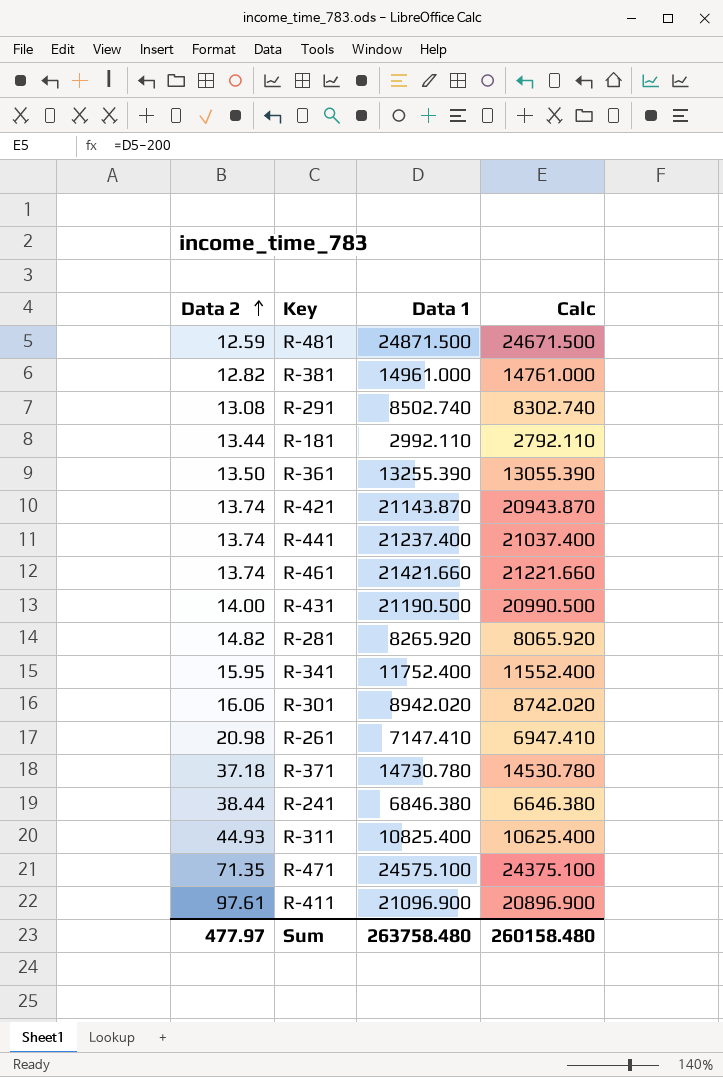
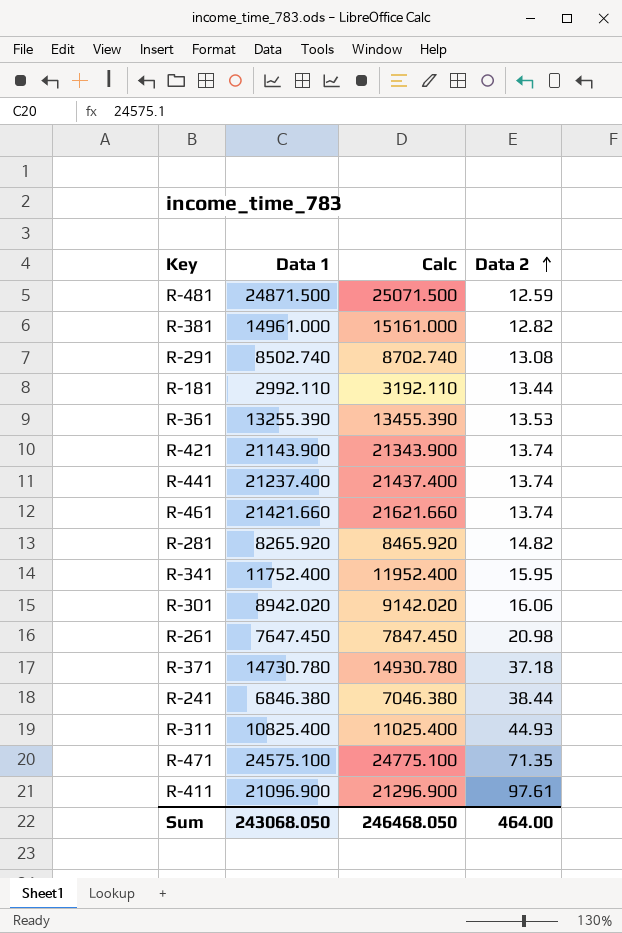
column Calc | formula: [Data 1] - 200 -> [Data 1] + 200
column Data 2 | position: 1 -> 4
row R-431: 14.00 | 21190.500 | 20990.500 -> none
R-361 | Data 2: 13.50 -> 13.53
R-421 | Data 1: 21143.870 -> 21143.900
R-261 | Data 1: 7147.410 -> 7647.450
Sum | Data 1: 263758.480 -> 243068.050
Sum | Calc: 260158.480 -> 246468.050
Sum | Data 2: 477.97 -> 464.00

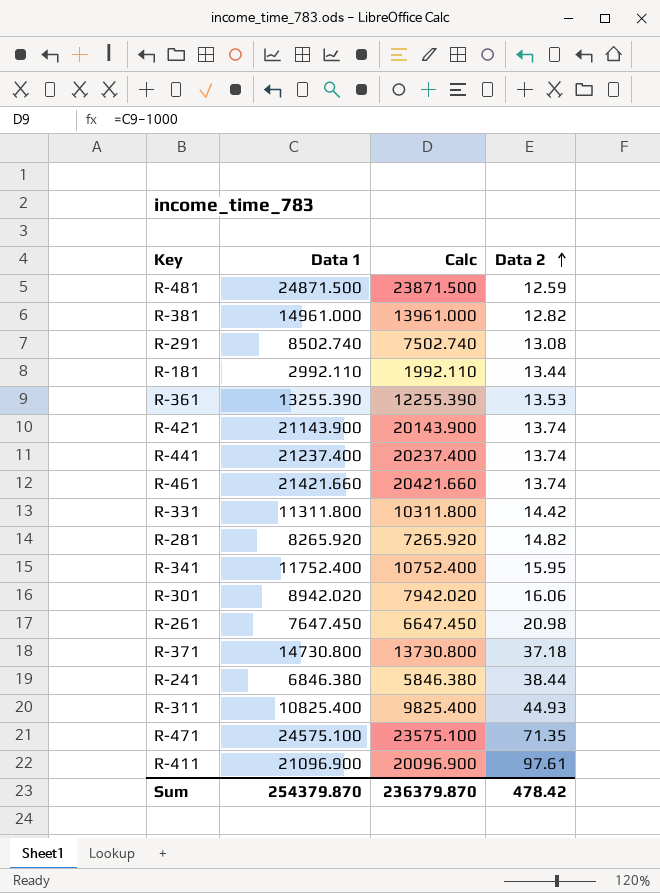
column Calc | formula: [Data 1] + 200 -> [Data 1] - 1000
row R-331: none -> 11311.800 | 10311.800 | 14.42
R-371 | Data 1: 14730.780 -> 14730.800
Sum | Data 1: 243068.050 -> 254379.870
Sum | Calc: 246468.050 -> 236379.870
Sum | Data 2: 464.00 -> 478.42

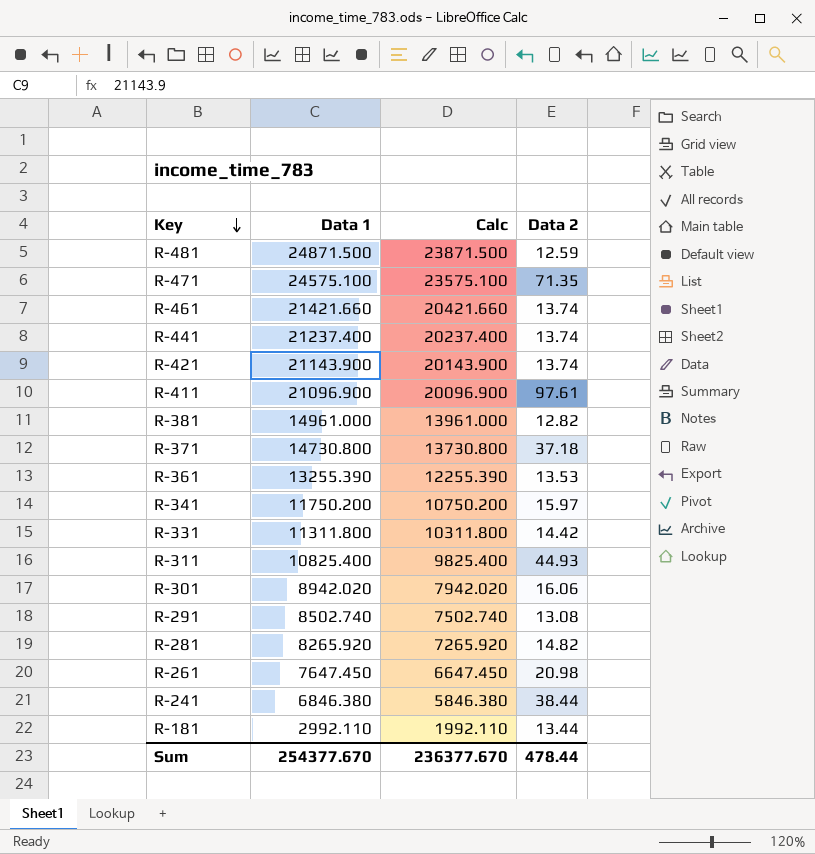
row order: Data 2 ascending -> Key descending
R-341 | Data 1: 11752.400 -> 11750.200
R-341 | Calc: 10752.400 -> 10750.200
R-341 | Data 2: 15.95 -> 15.97
Sum | Data 1: 254379.870 -> 254377.670
Sum | Calc: 236379.870 -> 236377.670
Sum | Data 2: 478.42 -> 478.44

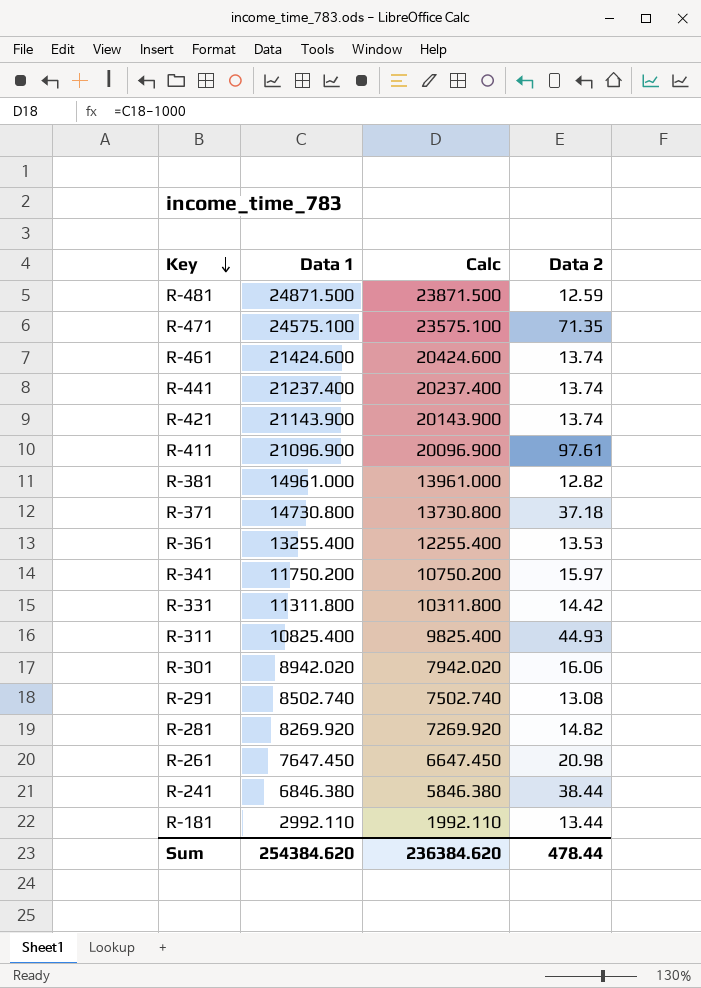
R-461 | Data 1: 21421.660 -> 21424.600
R-461 | Calc: 20421.660 -> 20424.600
R-361 | Data 1: 13255.390 -> 13255.400
R-361 | Calc: 12255.390 -> 12255.400
R-281 | Data 1: 8265.920 -> 8269.920
R-281 | Calc: 7265.920 -> 7269.920
Sum | Data 1: 254377.670 -> 254384.620
Sum | Calc: 236377.670 -> 236384.620

